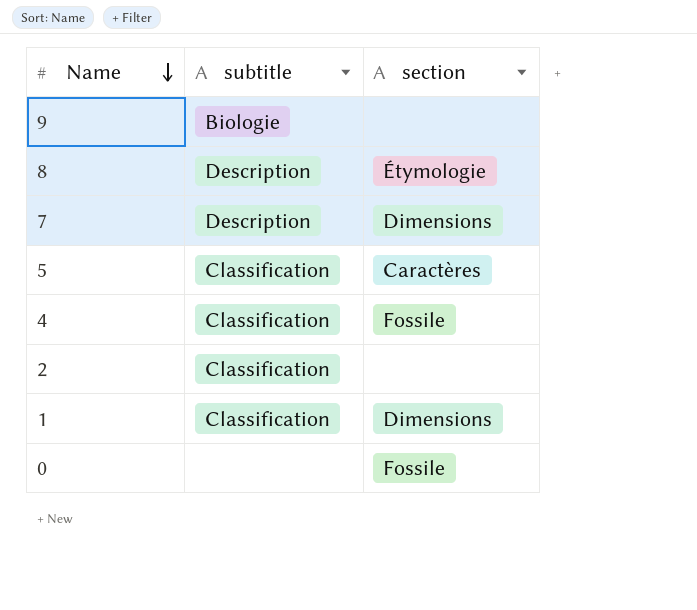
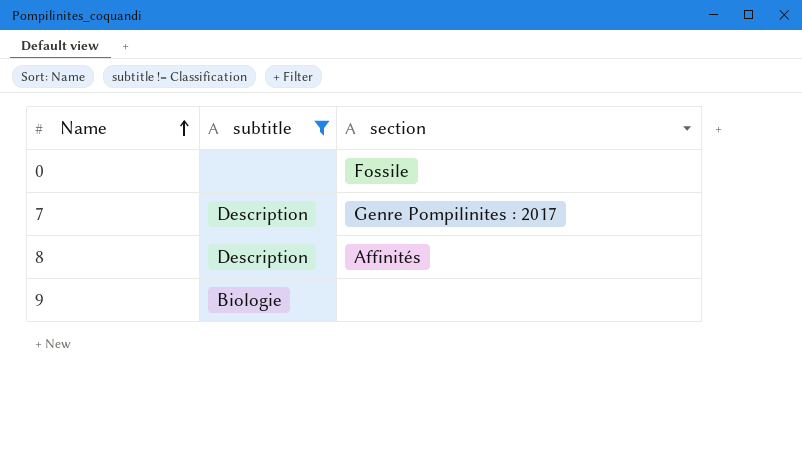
filter: none -> subtitle != Classification
row order: Name descending -> Name ascending
7 | section: Dimensions -> Genre Pompilinites : 2017
8 | section: Étymologie -> Affinités

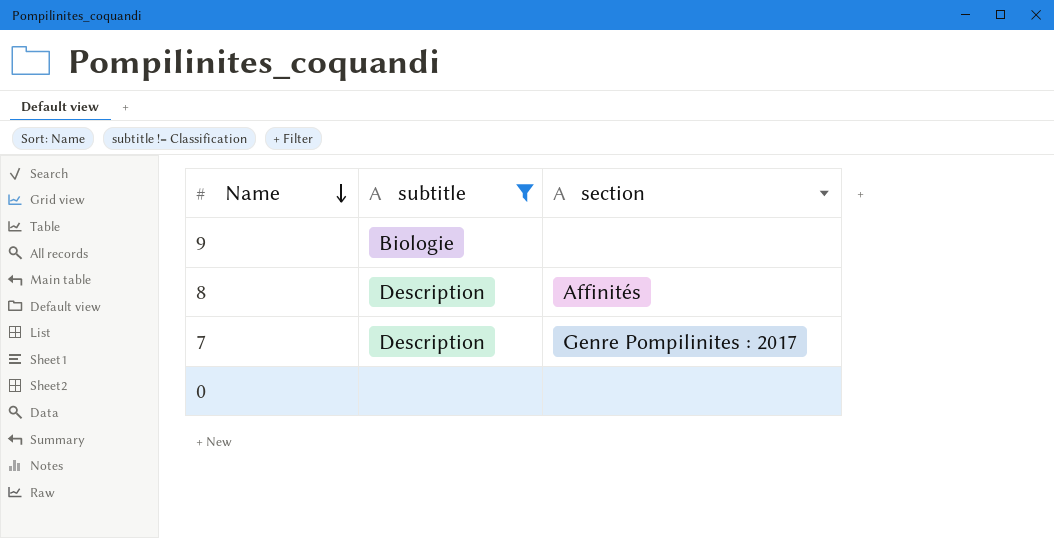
row order: Name ascending -> Name descending
0 | section: Fossile -> none

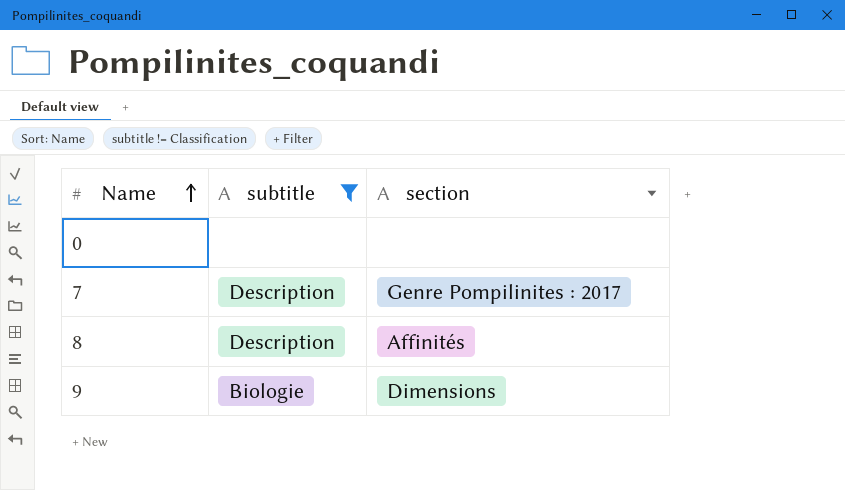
row order: Name descending -> Name ascending
9 | section: none -> Dimensions

